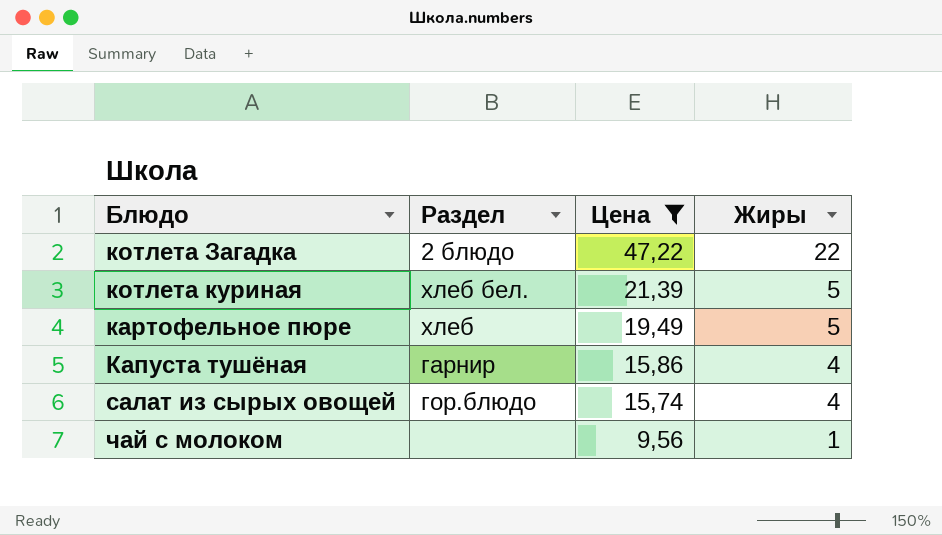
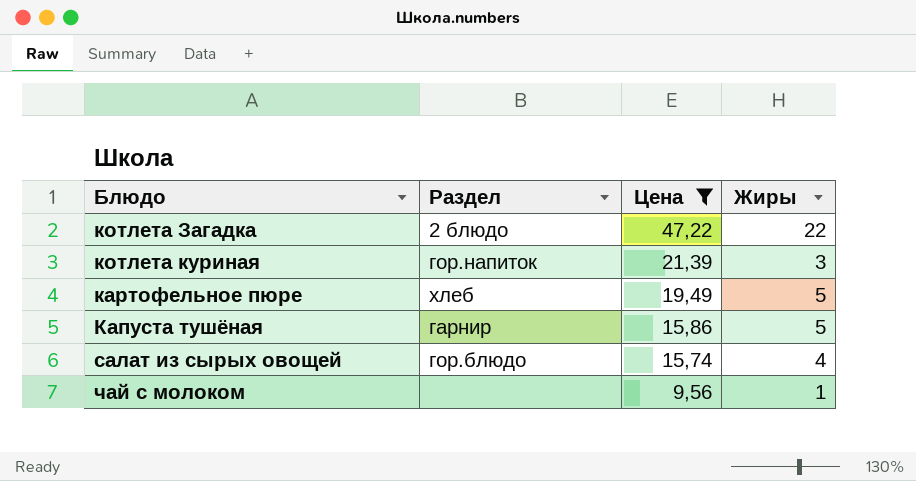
котлета куриная | Раздел: хлеб бел. -> гор.напиток
котлета куриная | Жиры: 5 -> 3
Капуста тушёная | Жиры: 4 -> 5

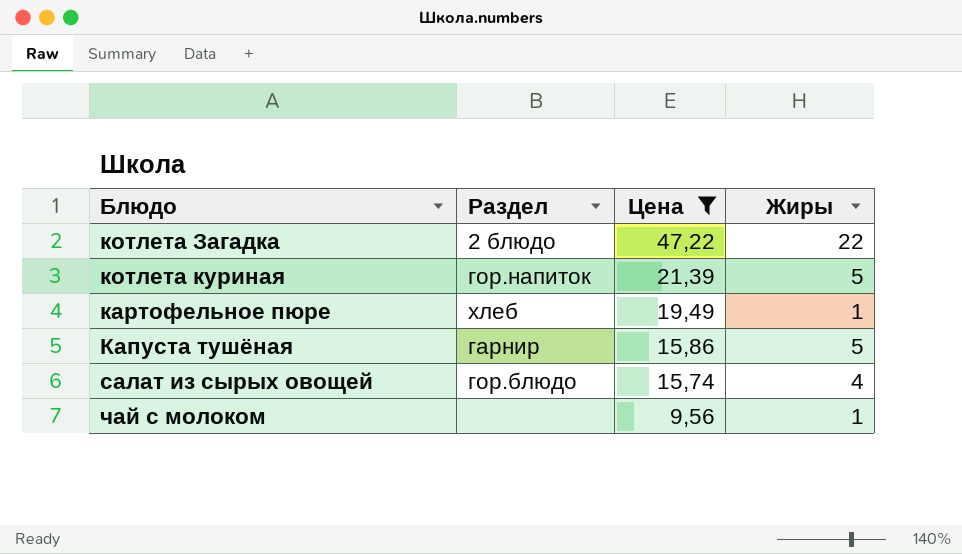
котлета куриная | Жиры: 3 -> 5
картофельное пюре | Жиры: 5 -> 1

